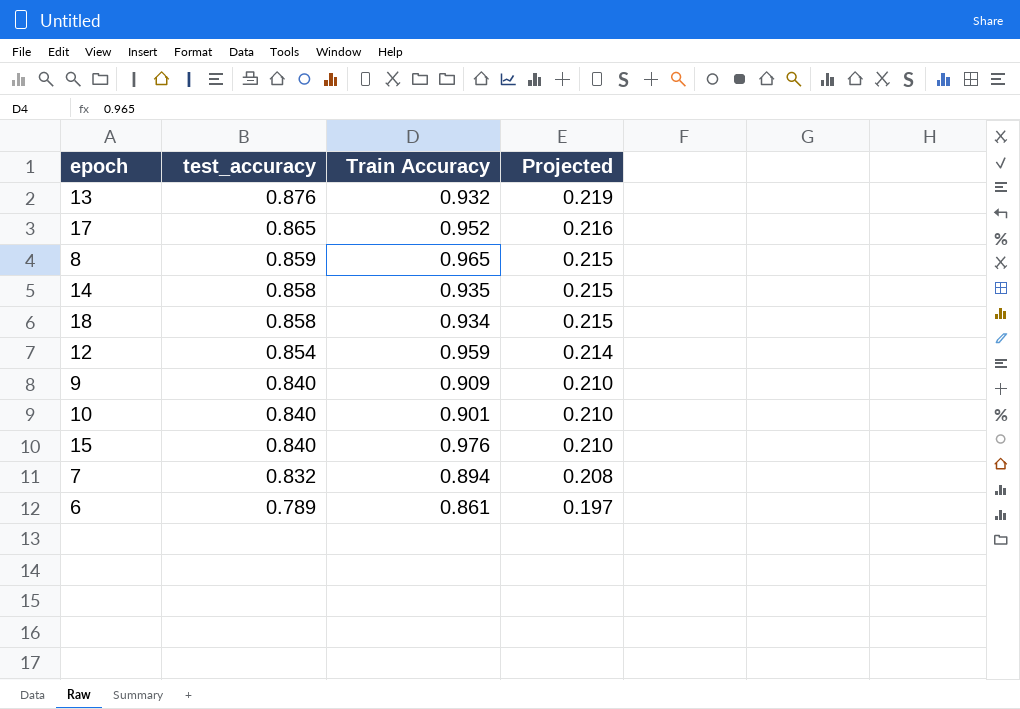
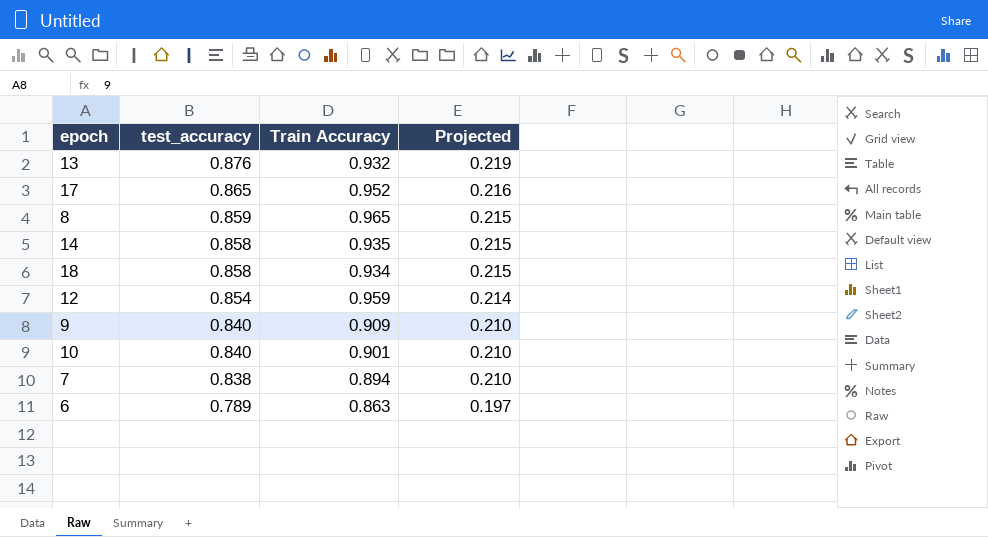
row 15: 0.840 | 0.976 | 0.210 -> none
7 | test_accuracy: 0.832 -> 0.838
7 | Projected: 0.208 -> 0.210
6 | Train Accuracy: 0.861 -> 0.863

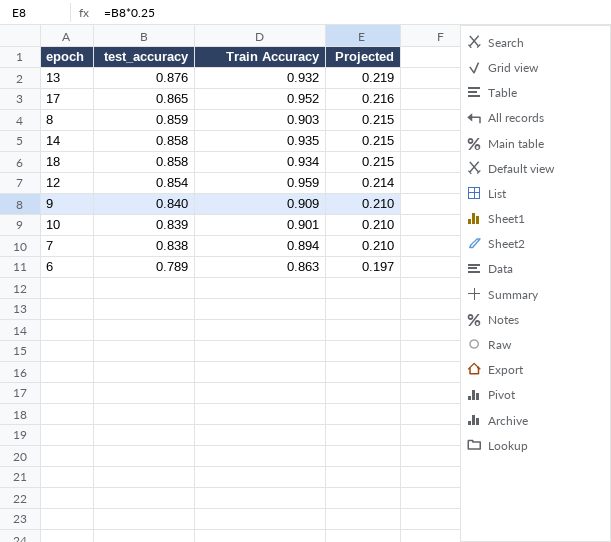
8 | Train Accuracy: 0.965 -> 0.903
10 | test_accuracy: 0.840 -> 0.839

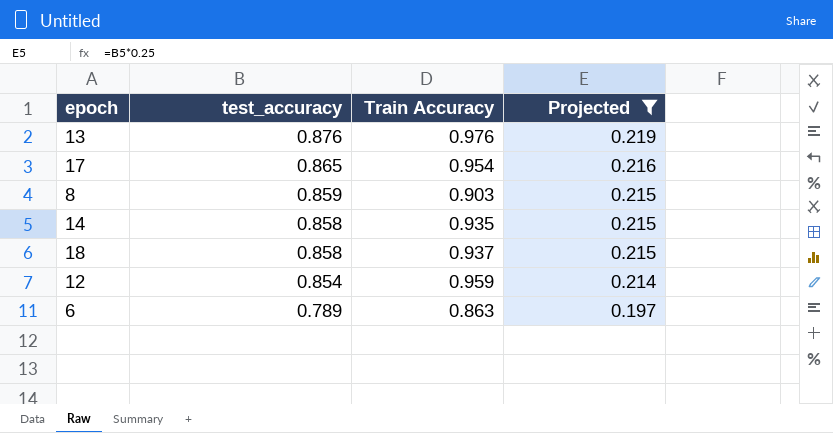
filter: none -> Projected != 0.210
13 | Train Accuracy: 0.932 -> 0.976
17 | Train Accuracy: 0.952 -> 0.954
18 | Train Accuracy: 0.934 -> 0.937

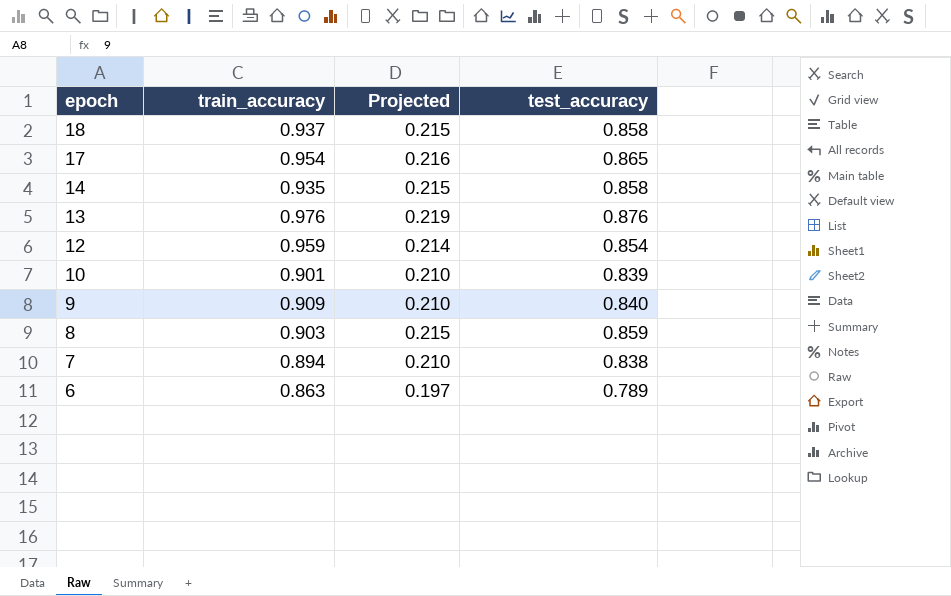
filter: Projected != 0.210 -> none
row order: test_accuracy descending -> epoch descending
column name: Train Accuracy -> train_accuracy
column test_accuracy | position: 2 -> 4

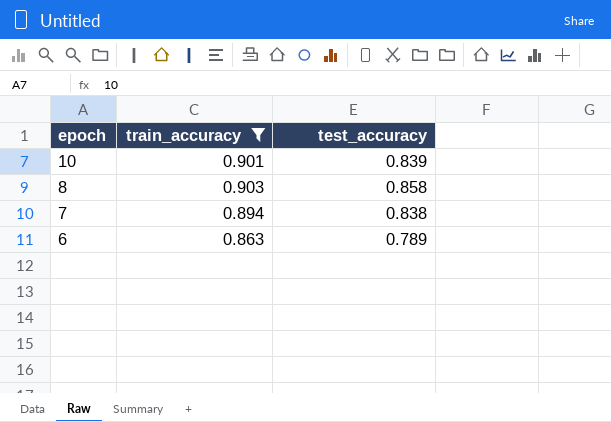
filter: none -> train_accuracy <= 0.903
column Projected | formula: [test_accuracy] * 0.25 -> none
8 | test_accuracy: 0.859 -> 0.858

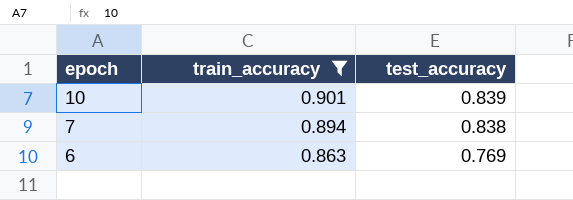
row 8: 0.903 | 0.858 -> none
6 | test_accuracy: 0.789 -> 0.769

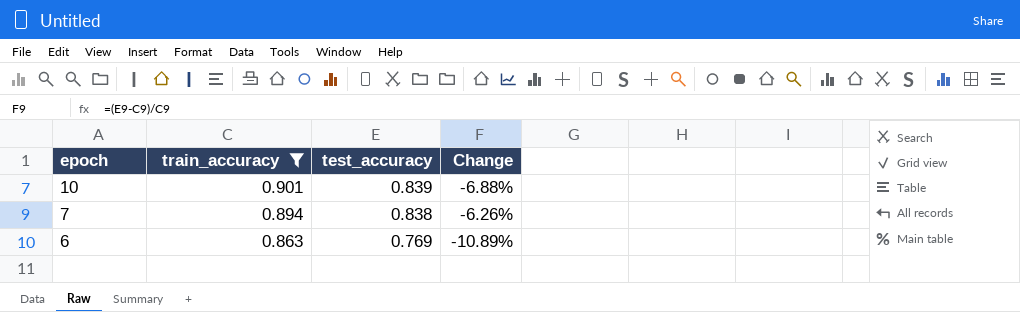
column Change | formula: none -> ([test_accuracy] - [train_accuracy]) / [train_accuracy]

